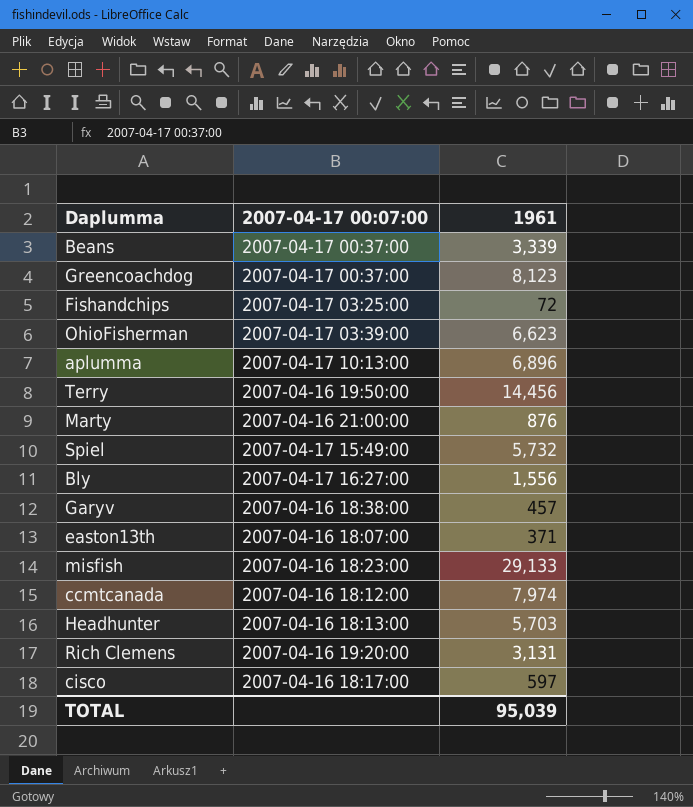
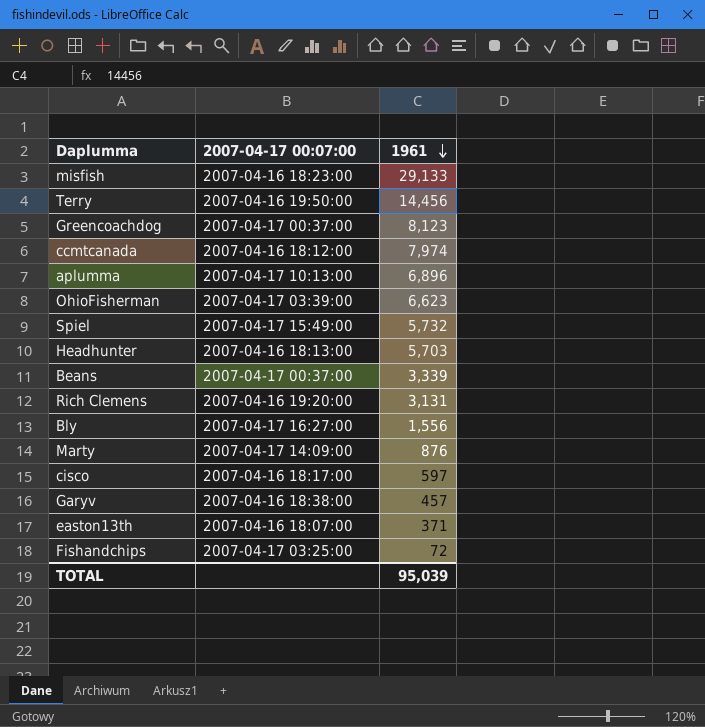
row order: none -> 1961 descending
Marty | 2007-04-17 00:07:00: 2007-04-16 21:00:00 -> 2007-04-17 14:09:00

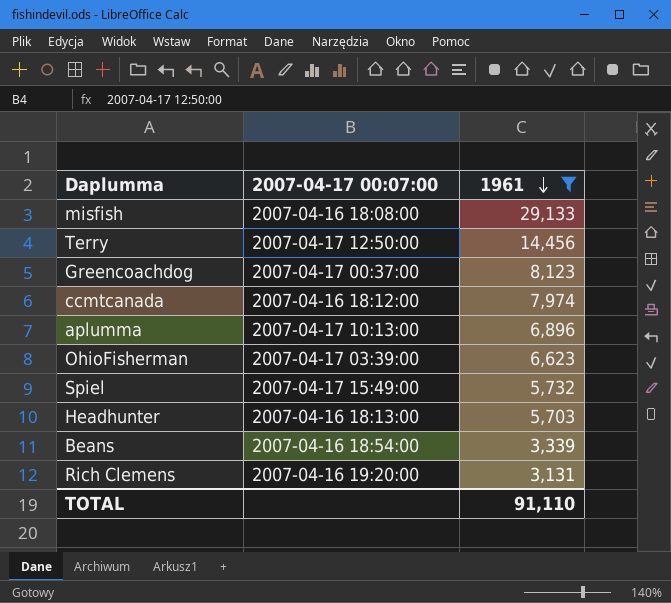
filter: none -> 1961 >= 3,131
misfish | 2007-04-17 00:07:00: 2007-04-16 18:23:00 -> 2007-04-16 18:08:00
Terry | 2007-04-17 00:07:00: 2007-04-16 19:50:00 -> 2007-04-17 12:50:00
Beans | 2007-04-17 00:07:00: 2007-04-17 00:37:00 -> 2007-04-16 18:54:00
TOTAL | 1961: 95,039 -> 91,110

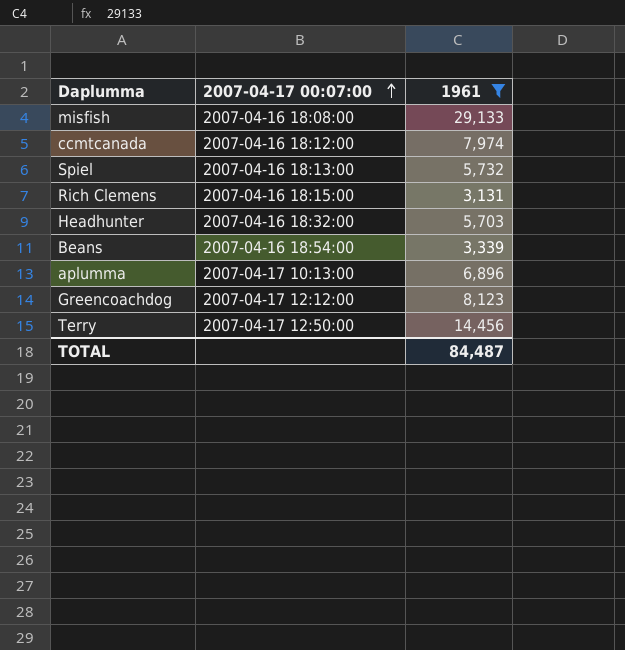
row order: 1961 descending -> 2007-04-17 00:07:00 ascending
row OhioFisherman: 2007-04-17 03:39:00 | 6,623 -> none
Spiel | 2007-04-17 00:07:00: 2007-04-17 15:49:00 -> 2007-04-16 18:13:00
Rich Clemens | 2007-04-17 00:07:00: 2007-04-16 19:20:00 -> 2007-04-16 18:15:00
Headhunter | 2007-04-17 00:07:00: 2007-04-16 18:13:00 -> 2007-04-16 18:32:00
Greencoachdog | 2007-04-17 00:07:00: 2007-04-17 00:37:00 -> 2007-04-17 12:12:00
TOTAL | 1961: 91,110 -> 84,487

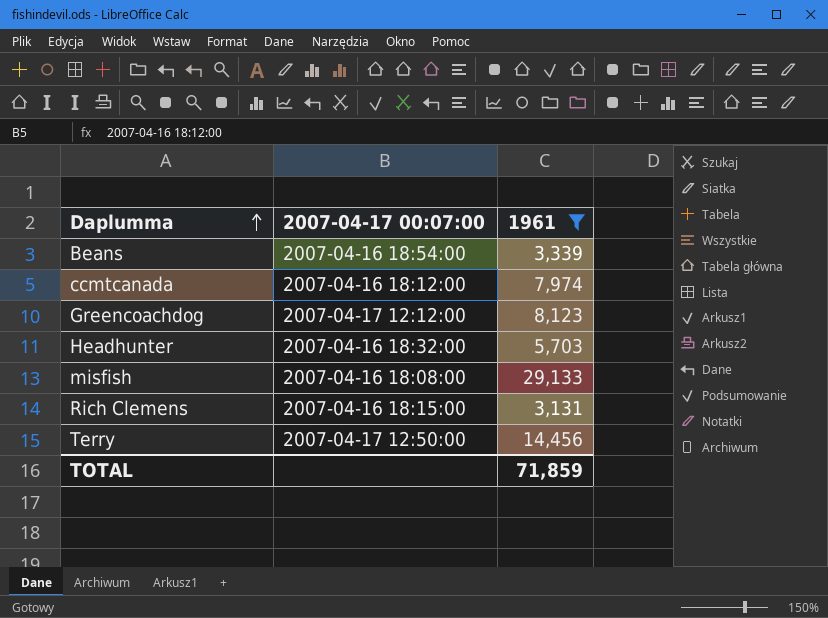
row order: 2007-04-17 00:07:00 ascending -> Daplumma ascending
row Spiel: 2007-04-16 18:13:00 | 5,732 -> none
row aplumma: 2007-04-17 10:13:00 | 6,896 -> none
TOTAL | 1961: 84,487 -> 71,859

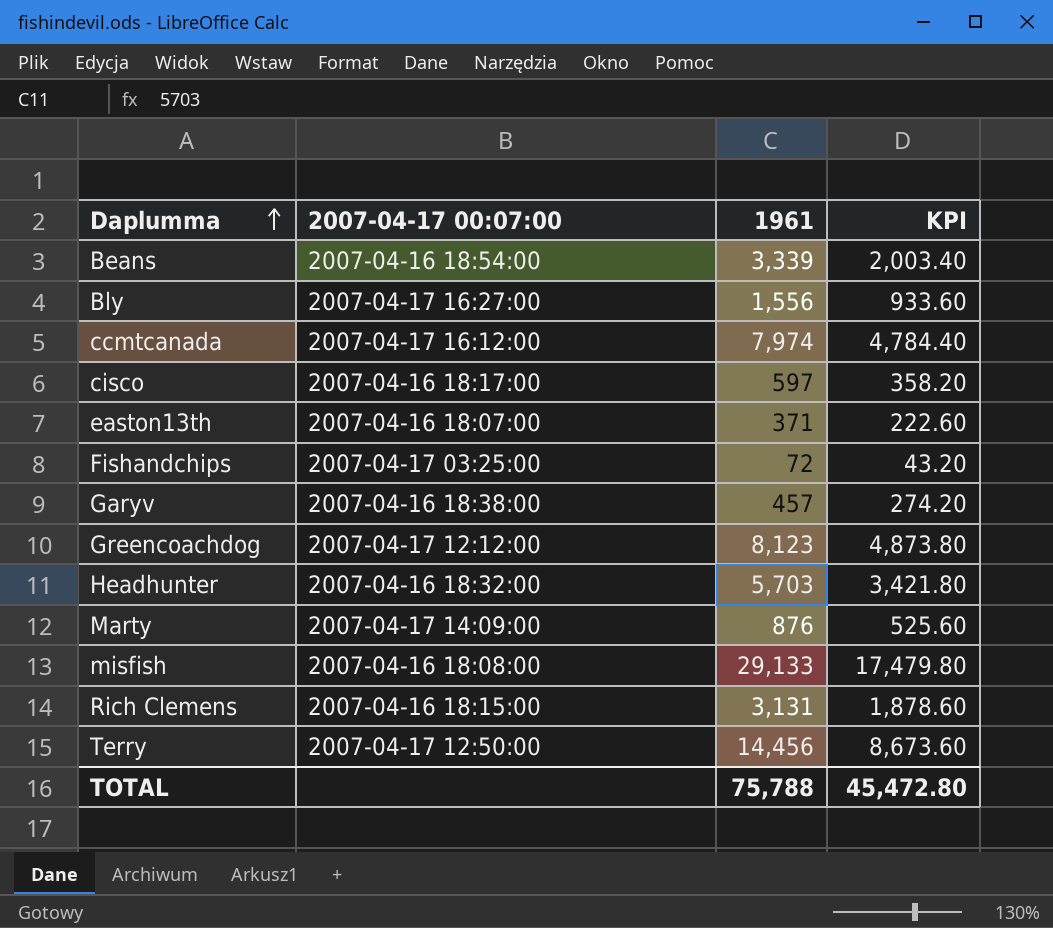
filter: 1961 >= 3,131 -> none
column KPI | formula: none -> [1961] * 0.6
ccmtcanada | 2007-04-17 00:07:00: 2007-04-16 18:12:00 -> 2007-04-17 16:12:00
TOTAL | 1961: 71,859 -> 75,788

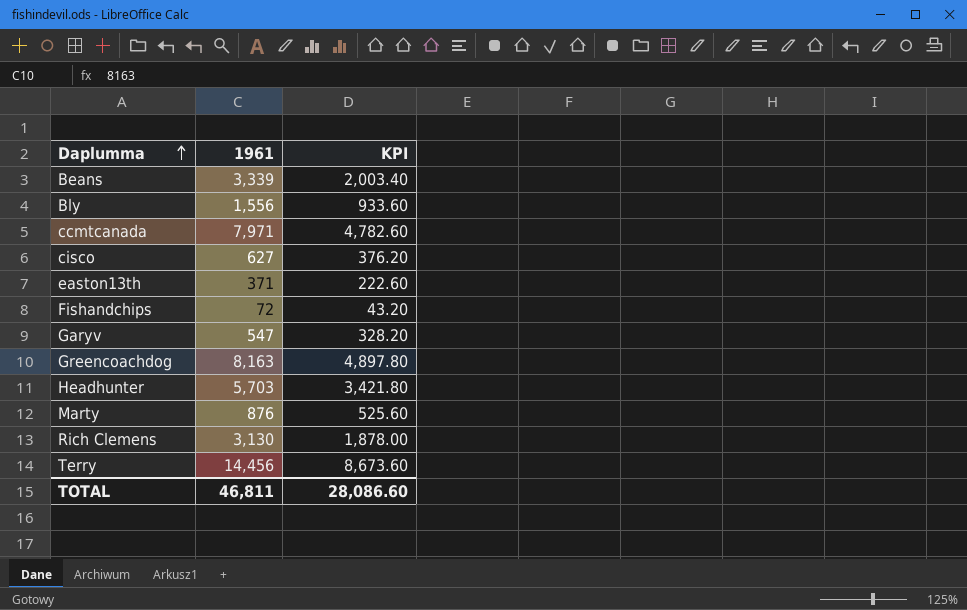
column 2007-04-17 00:07:00 | position: 2 -> none
row misfish: 2007-04-16 18:08:00 | 29,133 | 17,479.80 -> none
ccmtcanada | 1961: 7,974 -> 7,971
ccmtcanada | KPI: 4,784.40 -> 4,782.60
cisco | 1961: 597 -> 627
cisco | KPI: 358.20 -> 376.20
Garyv | 1961: 457 -> 547
Garyv | KPI: 274.20 -> 328.20
Greencoachdog | 1961: 8,123 -> 8,163
Greencoachdog | KPI: 4,873.80 -> 4,897.80
Rich Clemens | 1961: 3,131 -> 3,130
Rich Clemens | KPI: 1,878.60 -> 1,878.00
TOTAL | 1961: 75,788 -> 46,811
TOTAL | KPI: 45,472.80 -> 28,086.60

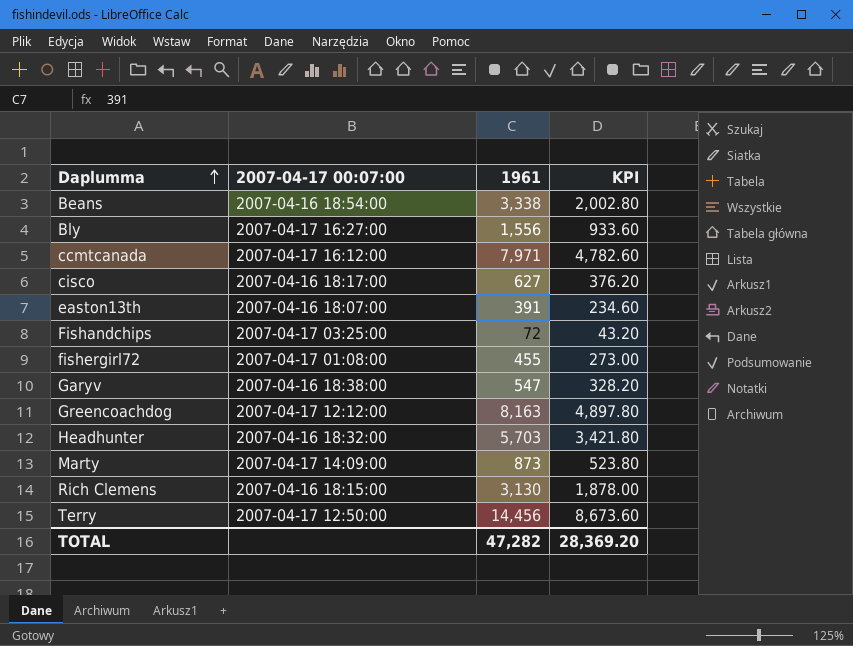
column 2007-04-17 00:07:00 | position: none -> 2
Beans | 1961: 3,339 -> 3,338
Beans | KPI: 2,003.40 -> 2,002.80
easton13th | 1961: 371 -> 391
easton13th | KPI: 222.60 -> 234.60
row fishergirl72: none -> 2007-04-17 01:08:00 | 455 | 273.00
Marty | 1961: 876 -> 873
Marty | KPI: 525.60 -> 523.80
TOTAL | 1961: 46,811 -> 47,282
TOTAL | KPI: 28,086.60 -> 28,369.20

